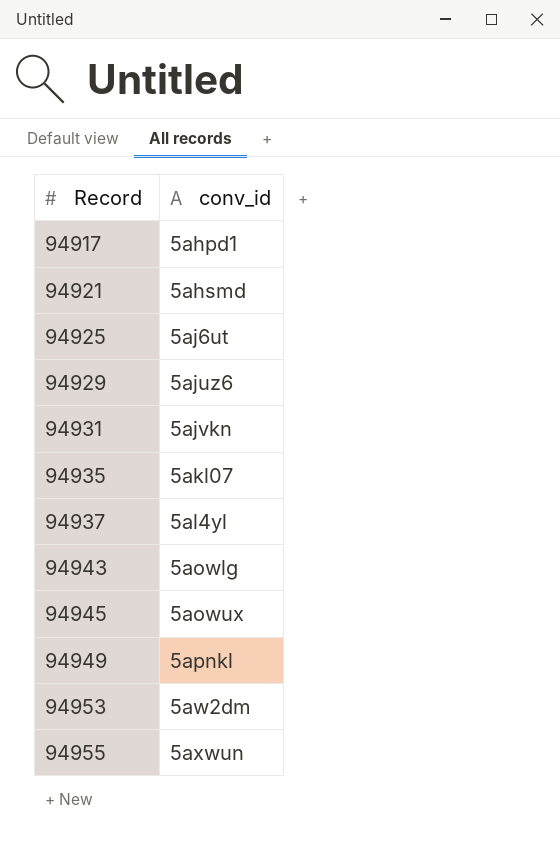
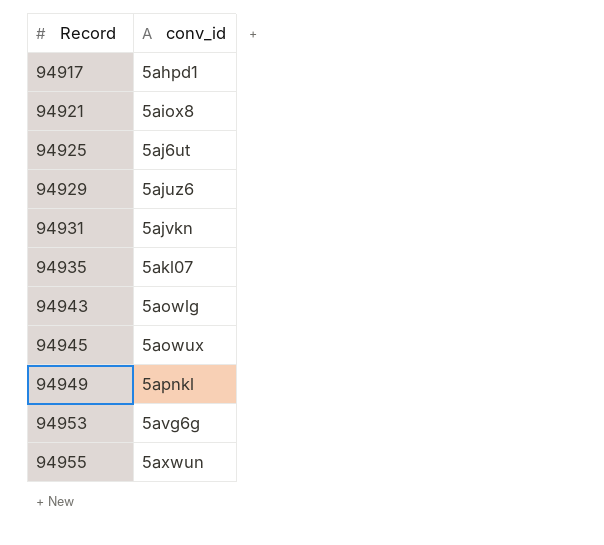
row 94937: 5al4yl -> none
94921 | conv_id: 5ahsmd -> 5aiox8
94953 | conv_id: 5aw2dm -> 5avg6g

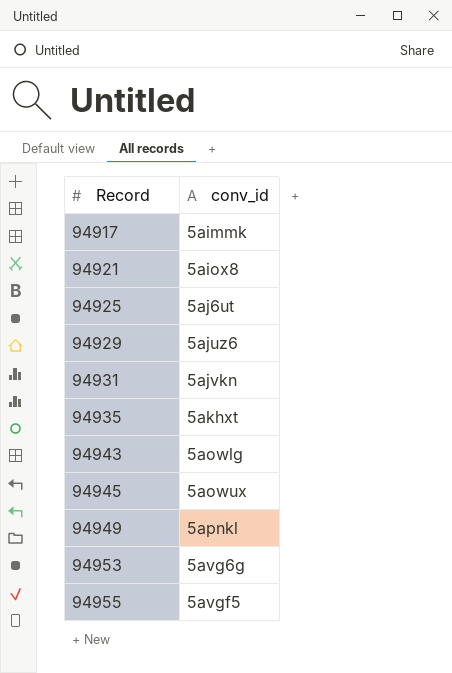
94917 | conv_id: 5ahpd1 -> 5aimmk
94935 | conv_id: 5akl07 -> 5akhxt
94955 | conv_id: 5axwun -> 5avgf5

